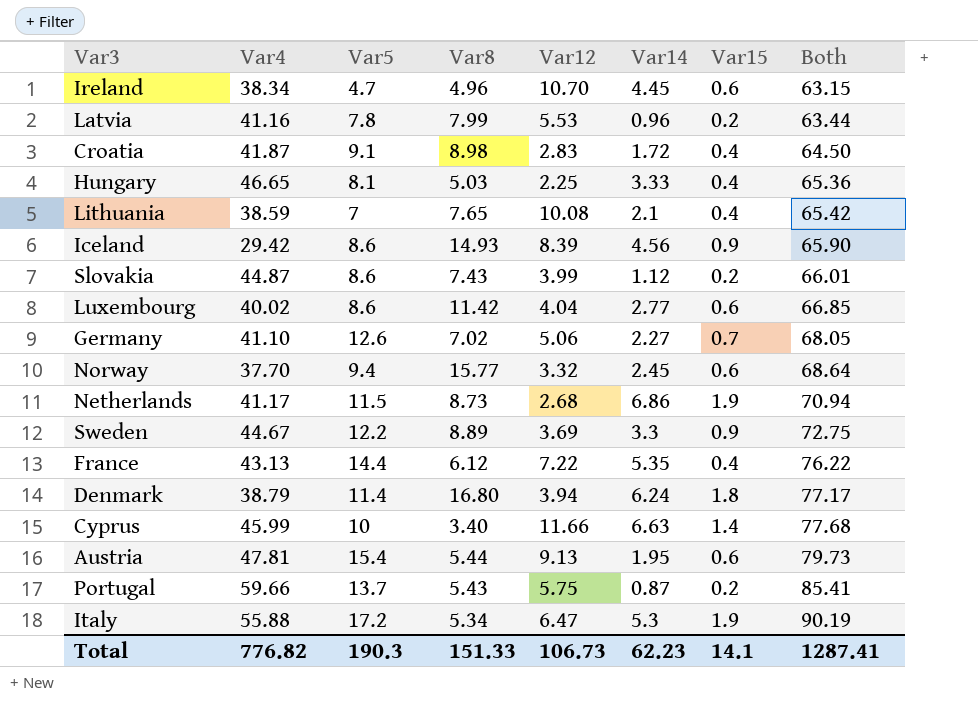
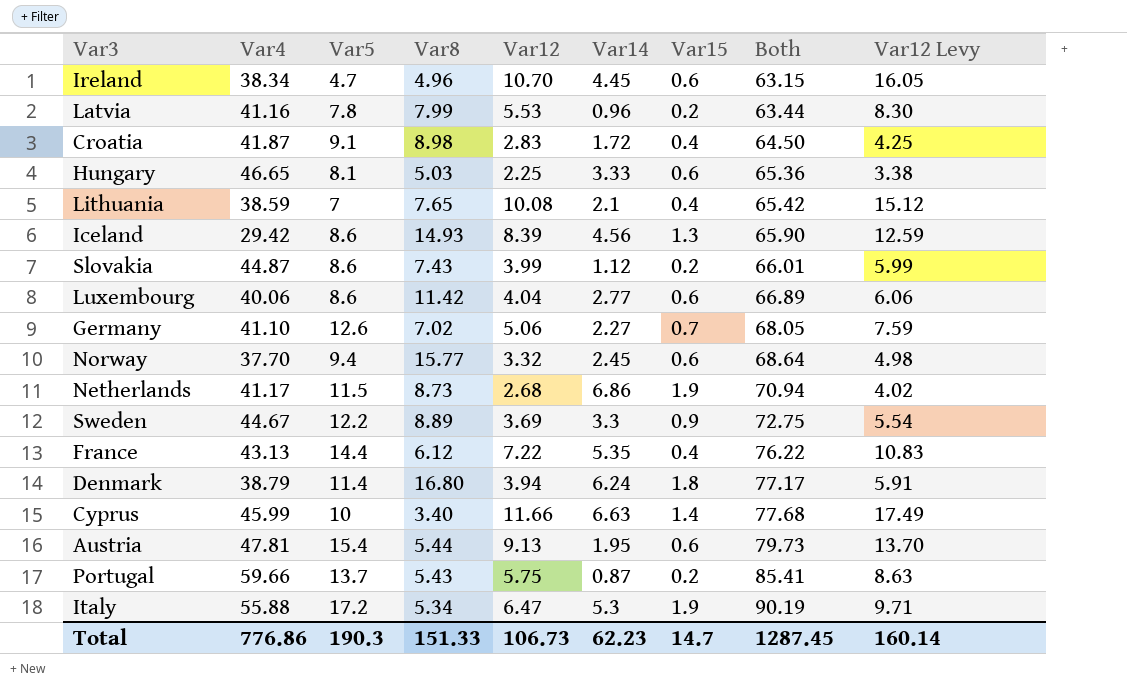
column Var12 Levy | formula: none -> [Var12] * 1.5
Hungary | Var15: 0.4 -> 0.6
Iceland | Var15: 0.9 -> 1.3
Luxembourg | Var4: 40.02 -> 40.06
Luxembourg | Both: 66.85 -> 66.89
Total | Var4: 776.82 -> 776.86
Total | Var15: 14.1 -> 14.7
Total | Both: 1287.41 -> 1287.45

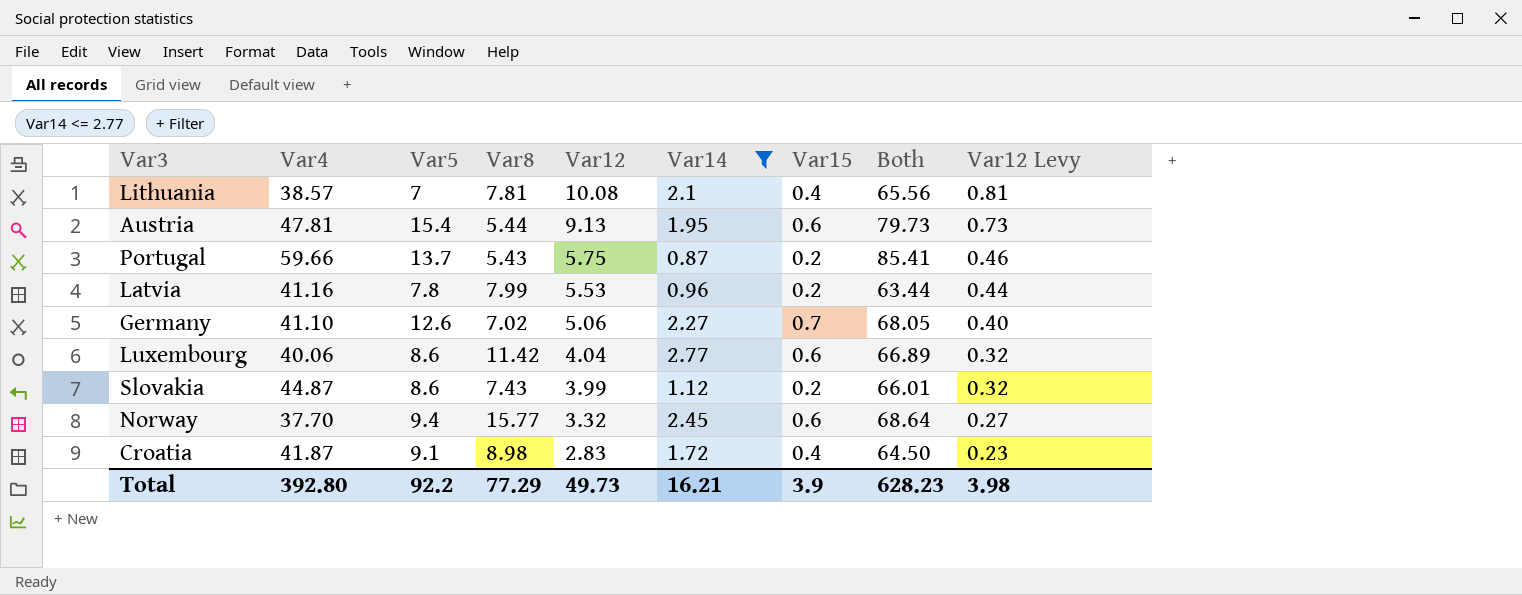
filter: none -> Var14 <= 2.77
row order: Both ascending -> Var12 descending
column Var12 Levy | formula: [Var12] * 1.5 -> [Var12] * 0.08
Lithuania | Var4: 38.59 -> 38.57
Lithuania | Var8: 7.65 -> 7.81
Lithuania | Both: 65.42 -> 65.56
Total | Var4: 776.86 -> 392.80
Total | Var5: 190.3 -> 92.2
Total | Var8: 151.33 -> 77.29
Total | Var12: 106.73 -> 49.73
Total | Var14: 62.23 -> 16.21
Total | Var15: 14.7 -> 3.9
Total | Both: 1287.45 -> 628.23
Total | Var12 Levy: 160.14 -> 3.98

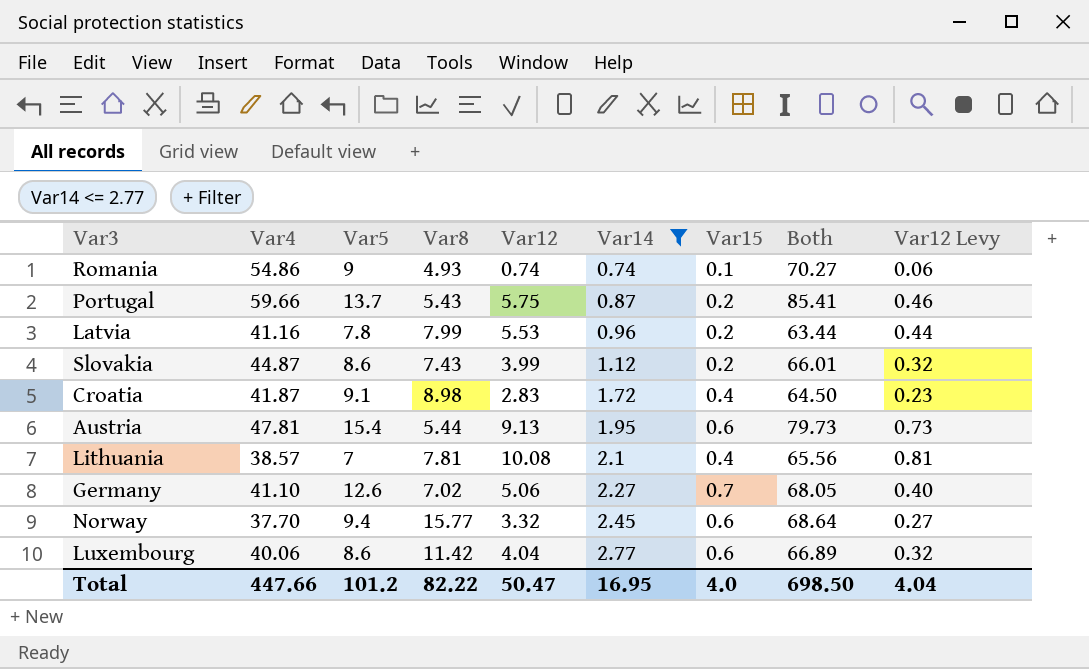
row order: Var12 descending -> Var14 ascending
row Romania: none -> 54.86 | 9 | 4.93 | 0.74 | 0.74 | 0.1 | 70.27 | 0.06
Total | Var4: 392.80 -> 447.66
Total | Var5: 92.2 -> 101.2
Total | Var8: 77.29 -> 82.22
Total | Var12: 49.73 -> 50.47
Total | Var14: 16.21 -> 16.95
Total | Var15: 3.9 -> 4.0
Total | Both: 628.23 -> 698.50
Total | Var12 Levy: 3.98 -> 4.04

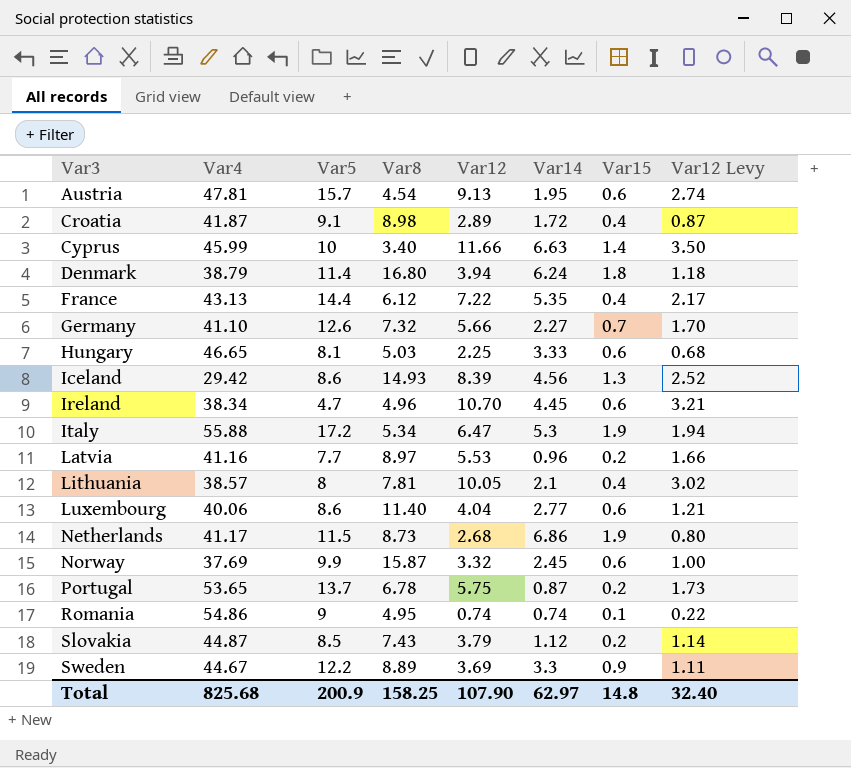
filter: Var14 <= 2.77 -> none
row order: Var14 ascending -> Var3 ascending
column Both | formula: [Var4] + [Var5] + [Var8] + [Var12] + [Var14] -> none
column Var12 Levy | formula: [Var12] * 0.08 -> [Var12] * 0.3
Austria | Var5: 15.4 -> 15.7
Austria | Var8: 5.44 -> 4.54
Croatia | Var12: 2.83 -> 2.89
Germany | Var8: 7.02 -> 7.32
Germany | Var12: 5.06 -> 5.66
Latvia | Var5: 7.8 -> 7.7
Latvia | Var8: 7.99 -> 8.97
Lithuania | Var5: 7 -> 8
Lithuania | Var12: 10.08 -> 10.05
Luxembourg | Var8: 11.42 -> 11.40
Norway | Var4: 37.70 -> 37.69
Norway | Var5: 9.4 -> 9.9
Norway | Var8: 15.77 -> 15.87
Portugal | Var4: 59.66 -> 53.65
Portugal | Var8: 5.43 -> 6.78
Romania | Var8: 4.93 -> 4.95
Slovakia | Var5: 8.6 -> 8.5
Slovakia | Var12: 3.99 -> 3.79
Total | Var4: 447.66 -> 825.68
Total | Var5: 101.2 -> 200.9
Total | Var8: 82.22 -> 158.25
Total | Var12: 50.47 -> 107.90
Total | Var14: 16.95 -> 62.97
Total | Var15: 4.0 -> 14.8
Total | Var12 Levy: 4.04 -> 32.40

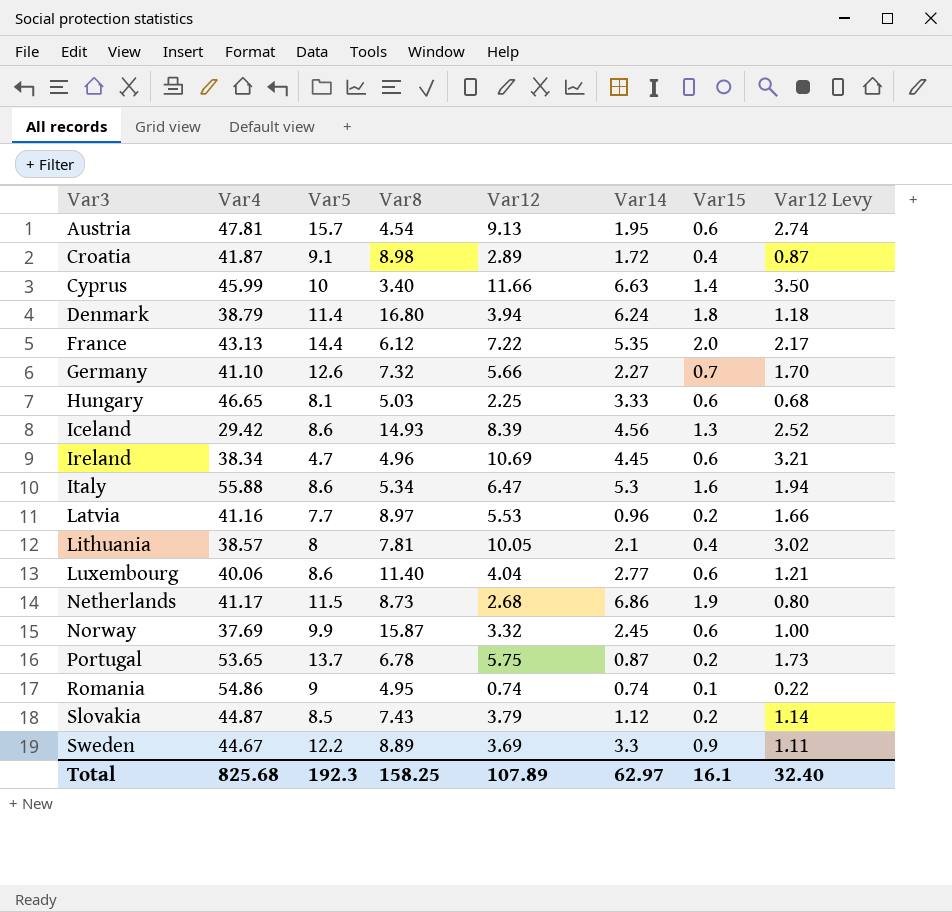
France | Var15: 0.4 -> 2.0
Ireland | Var12: 10.70 -> 10.69
Italy | Var5: 17.2 -> 8.6
Italy | Var15: 1.9 -> 1.6
Total | Var5: 200.9 -> 192.3
Total | Var12: 107.90 -> 107.89
Total | Var15: 14.8 -> 16.1

